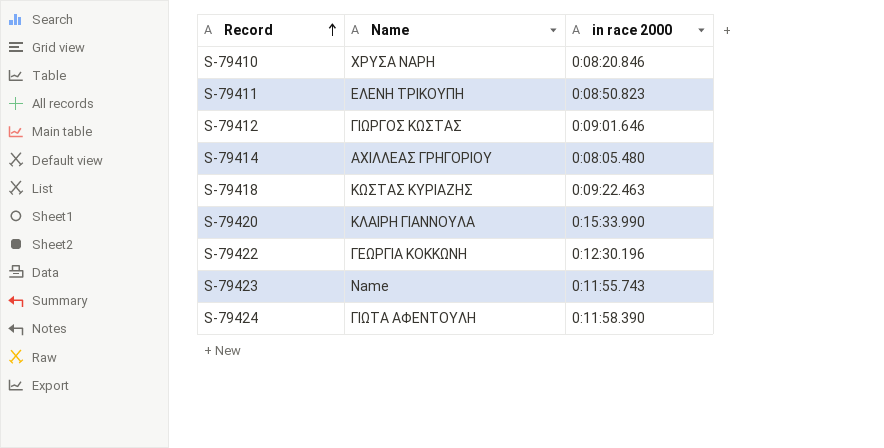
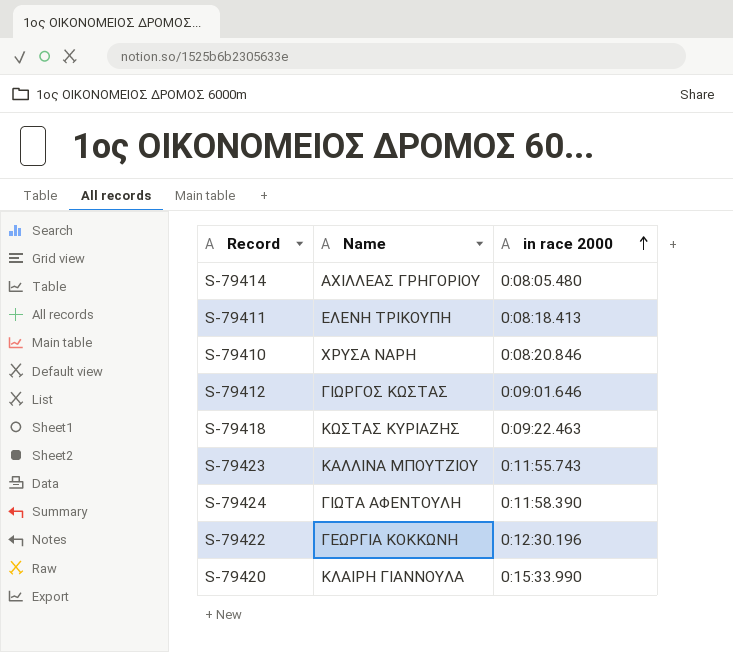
row order: Record ascending -> in race 2000 ascending
S-79411 | in race 2000: 0:08:50.823 -> 0:08:18.413
S-79423 | Name: Name -> ΚΑΛΛΙΝΑ ΜΠΟΥΤΖΙΟΥ

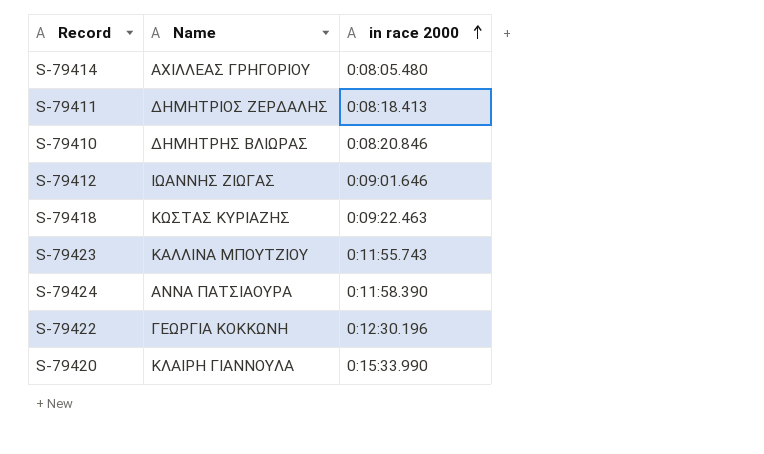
S-79411 | Name: ΕΛΕΝΗ ΤΡΙΚΟΥΠΗ -> ΔΗΜΗΤΡΙΟΣ ΖΕΡΔΑΛΗΣ
S-79410 | Name: ΧΡΥΣΑ ΝΑΡΗ -> ΔΗΜΗΤΡΗΣ ΒΛΙΩΡΑΣ
S-79412 | Name: ΓΙΩΡΓΟΣ ΚΩΣΤΑΣ -> ΙΩΑΝΝΗΣ ΖΙΩΓΑΣ
S-79424 | Name: ΓΙΩΤΑ ΑΦΕΝΤΟΥΛΗ -> ΑΝΝΑ ΠΑΤΣΙΑΟΥΡΑ

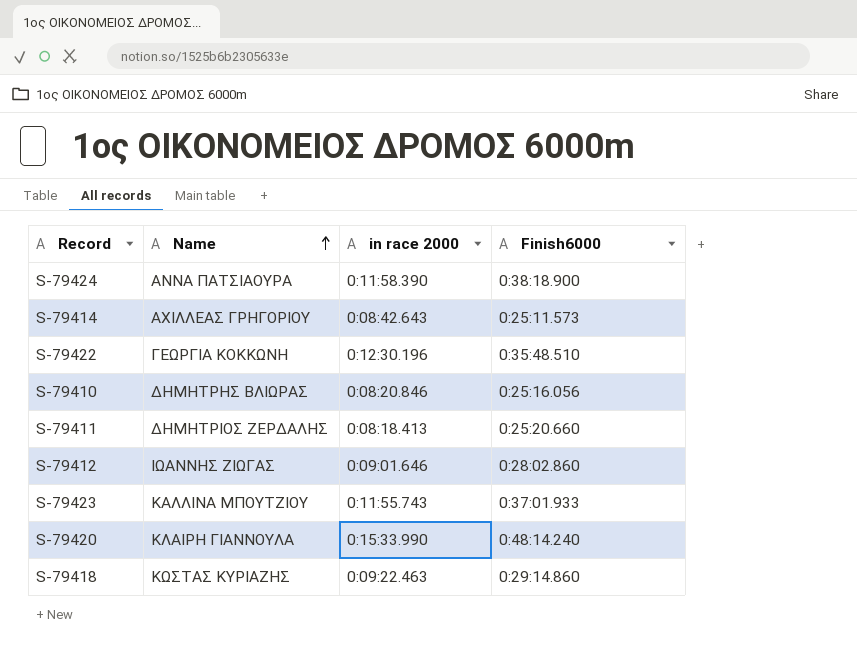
row order: in race 2000 ascending -> Name ascending
column Finish6000 | position: none -> 4
S-79414 | in race 2000: 0:08:05.480 -> 0:08:42.643

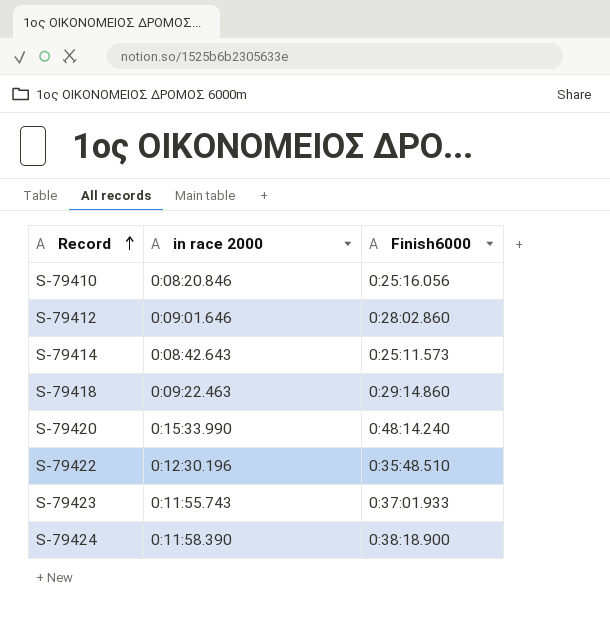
row order: Name ascending -> Record ascending
column Name | position: 2 -> none
row S-79411: ΔΗΜΗΤΡΙΟΣ ΖΕΡΔΑΛΗΣ | 0:08:18.413 | 0:25:20.660 -> none

